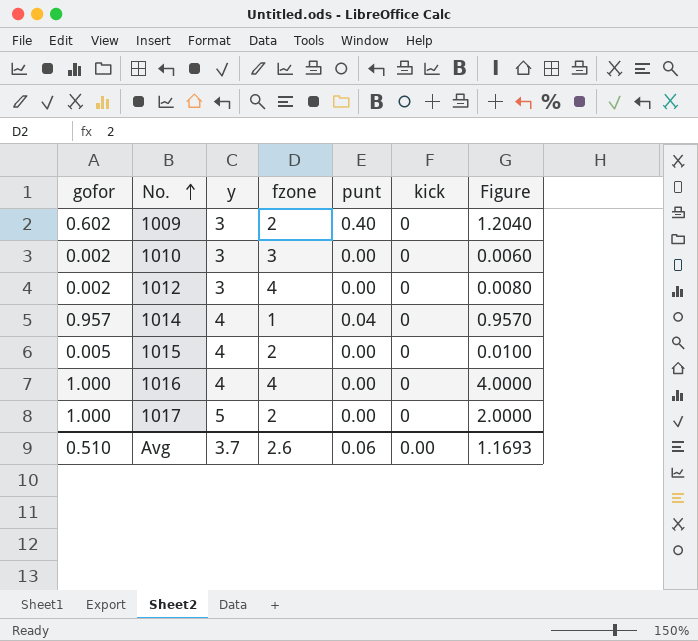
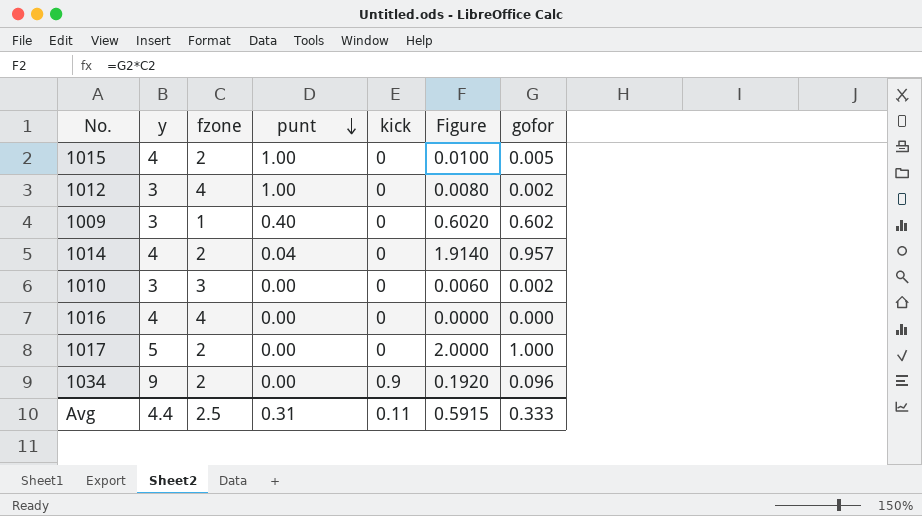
row order: No. ascending -> punt descending
column gofor | position: 1 -> 7
1015 | punt: 0.00 -> 1.00
1012 | punt: 0.00 -> 1.00
1009 | fzone: 2 -> 1
1009 | Figure: 1.2040 -> 0.6020
1014 | fzone: 1 -> 2
1014 | Figure: 0.9570 -> 1.9140
1016 | Figure: 4.0000 -> 0.0000
1016 | gofor: 1.000 -> 0.000
row 1034: none -> 9 | 2 | 0.00 | 0.9 | 0.1920 | 0.096
Avg | y: 3.7 -> 4.4
Avg | fzone: 2.6 -> 2.5
Avg | punt: 0.06 -> 0.31
Avg | kick: 0.00 -> 0.11
Avg | Figure: 1.1693 -> 0.5915
Avg | gofor: 0.510 -> 0.333

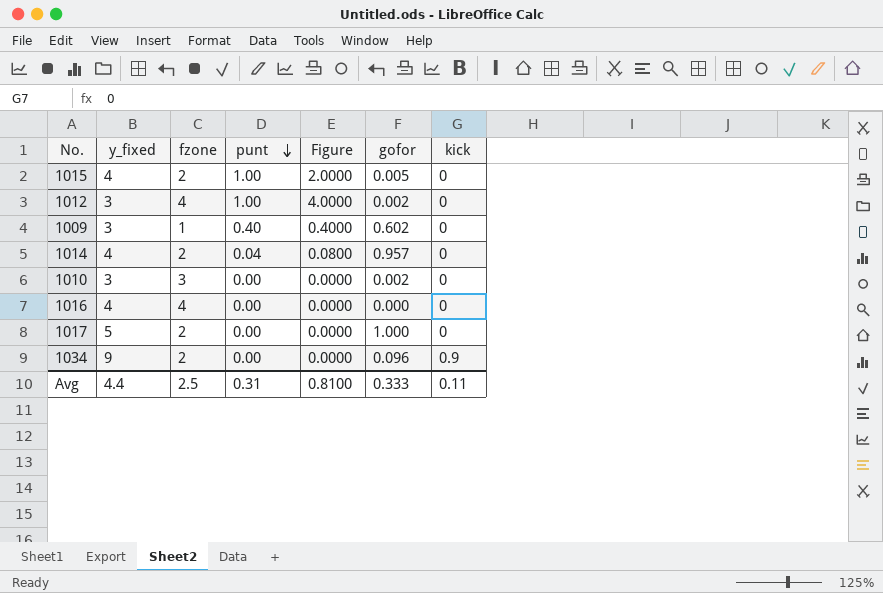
column name: y -> y_fixed
column Figure | formula: [fzone] * [gofor] -> [fzone] * [punt]
column kick | position: 5 -> 7
Avg | Figure: 0.5915 -> 0.8100

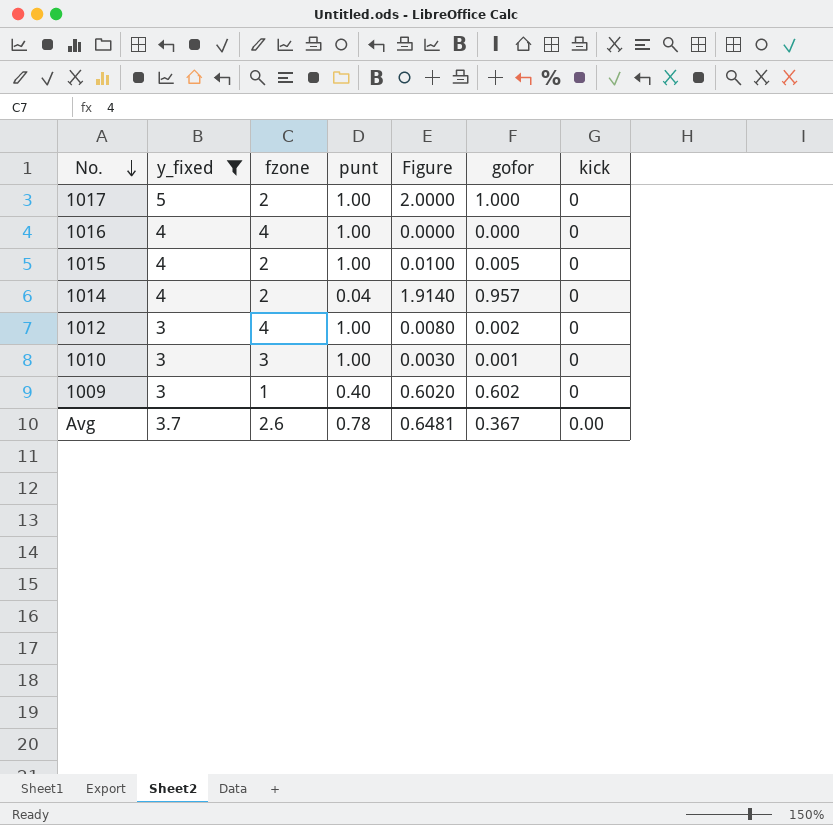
filter: none -> y_fixed != 9
row order: punt descending -> No. descending
column Figure | formula: [fzone] * [punt] -> [fzone] * [gofor]
1017 | punt: 0.00 -> 1.00
1016 | punt: 0.00 -> 1.00
1010 | punt: 0.00 -> 1.00
1010 | gofor: 0.002 -> 0.001
Avg | y_fixed: 4.4 -> 3.7
Avg | fzone: 2.5 -> 2.6
Avg | punt: 0.31 -> 0.78
Avg | Figure: 0.8100 -> 0.6481
Avg | gofor: 0.333 -> 0.367
Avg | kick: 0.11 -> 0.00

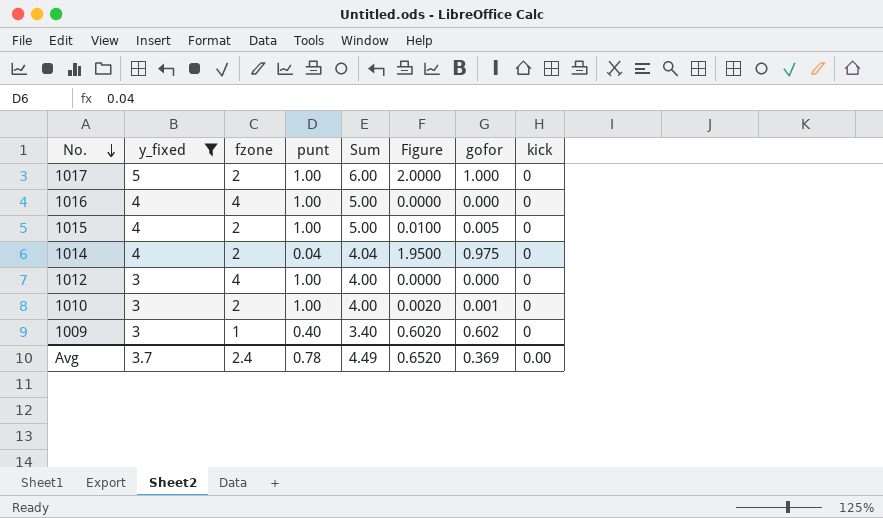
column Sum | formula: none -> [y_fixed] + [punt]
1014 | Figure: 1.9140 -> 1.9500
1014 | gofor: 0.957 -> 0.975
1012 | Figure: 0.0080 -> 0.0000
1012 | gofor: 0.002 -> 0.000
1010 | fzone: 3 -> 2
1010 | Figure: 0.0030 -> 0.0020
Avg | fzone: 2.6 -> 2.4
Avg | Figure: 0.6481 -> 0.6520
Avg | gofor: 0.367 -> 0.369

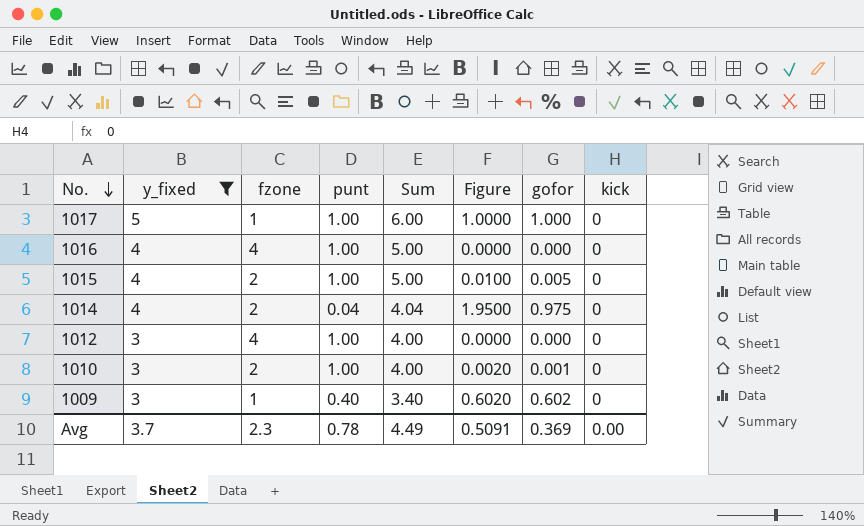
1017 | fzone: 2 -> 1
1017 | Figure: 2.0000 -> 1.0000
Avg | fzone: 2.4 -> 2.3
Avg | Figure: 0.6520 -> 0.5091

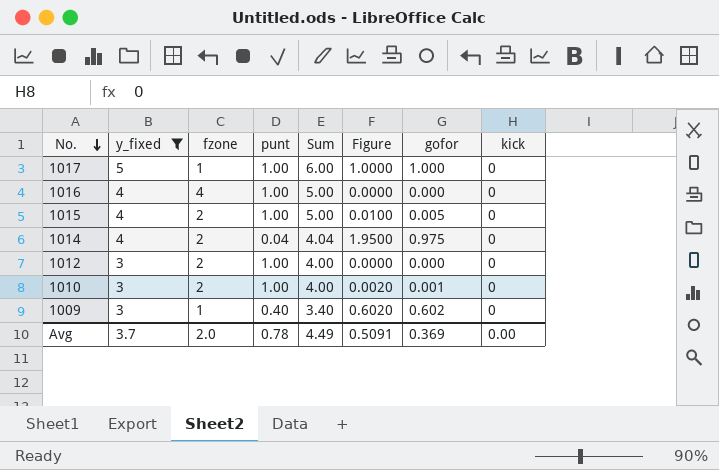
1012 | fzone: 4 -> 2
Avg | fzone: 2.3 -> 2.0

